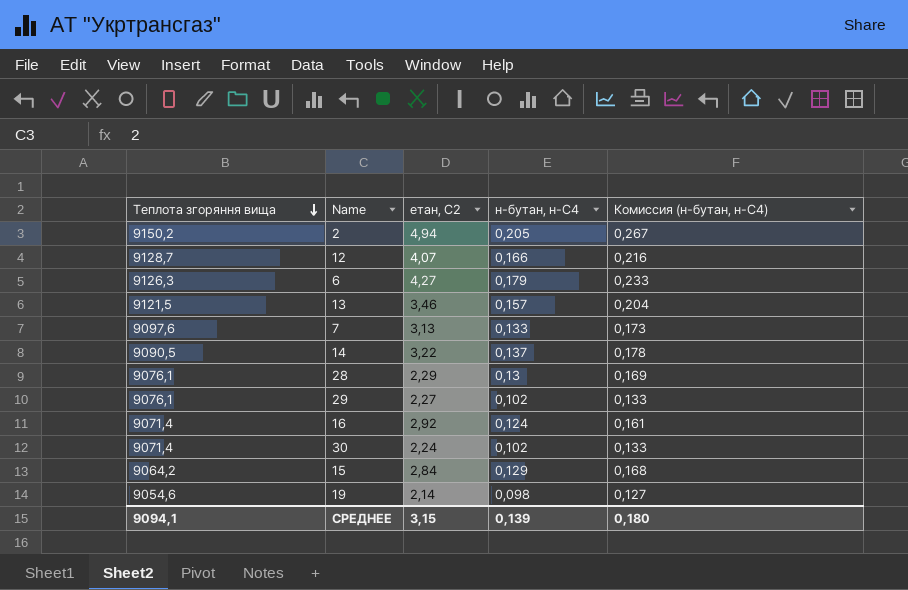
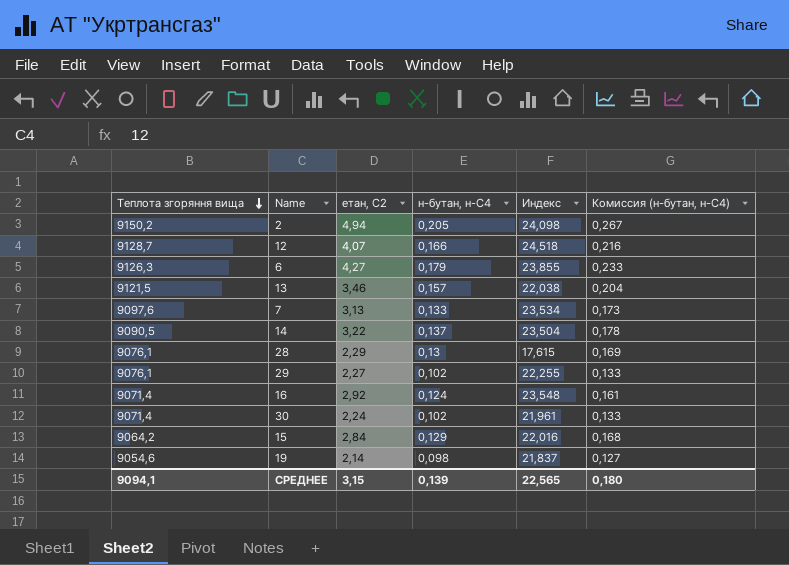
column Индекс | formula: none -> [етан, С2] / [н-бутан, н-С4]

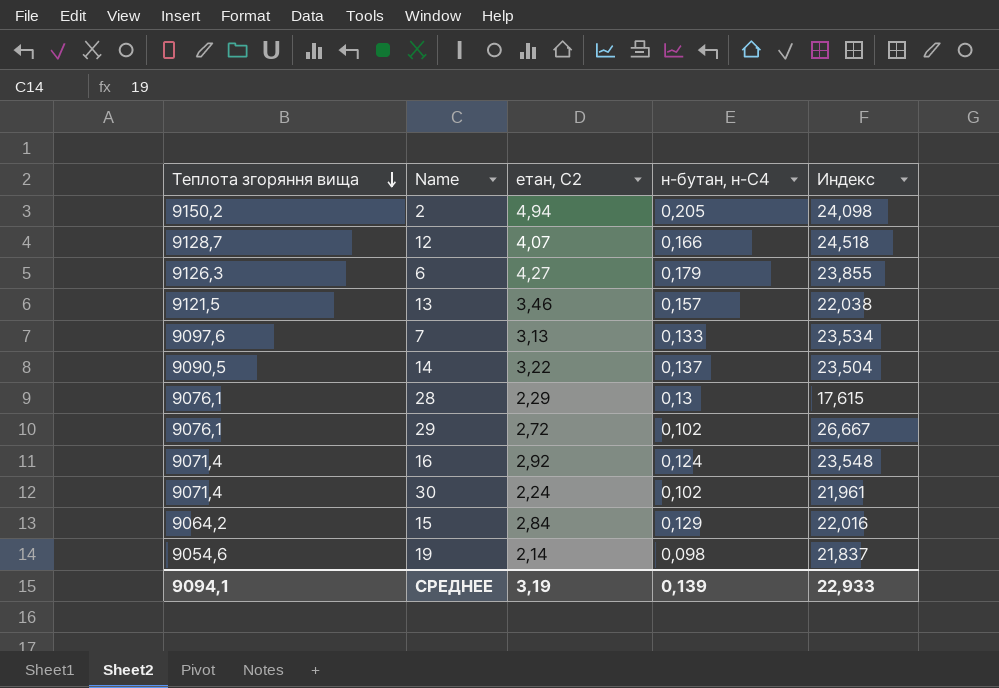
column Комиссия (н-бутан, н-С4) | formula: [н-бутан, н-С4] * 1,3 -> none
29 | етан, С2: 2,27 -> 2,72
29 | Индекс: 22,255 -> 26,667
СРЕДНЕЕ | етан, С2: 3,15 -> 3,19
СРЕДНЕЕ | Индекс: 22,565 -> 22,933

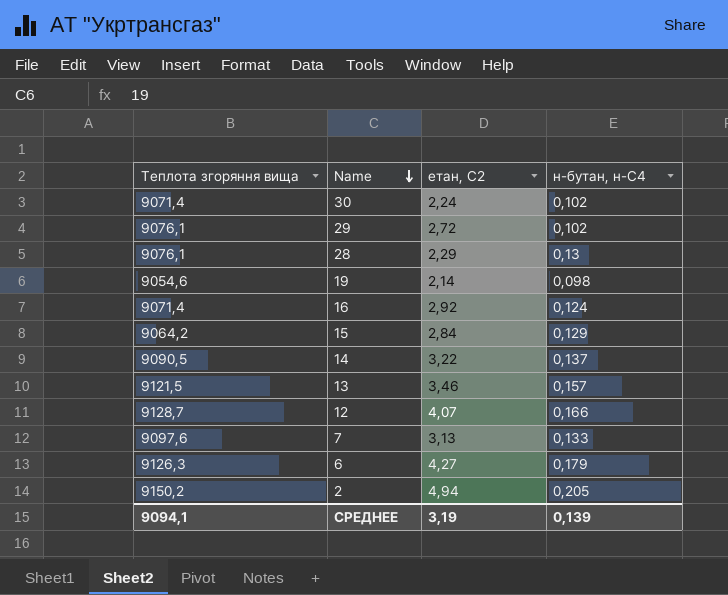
row order: Теплота згоряння вища descending -> Name descending
column Индекс | formula: [етан, С2] / [н-бутан, н-С4] -> none

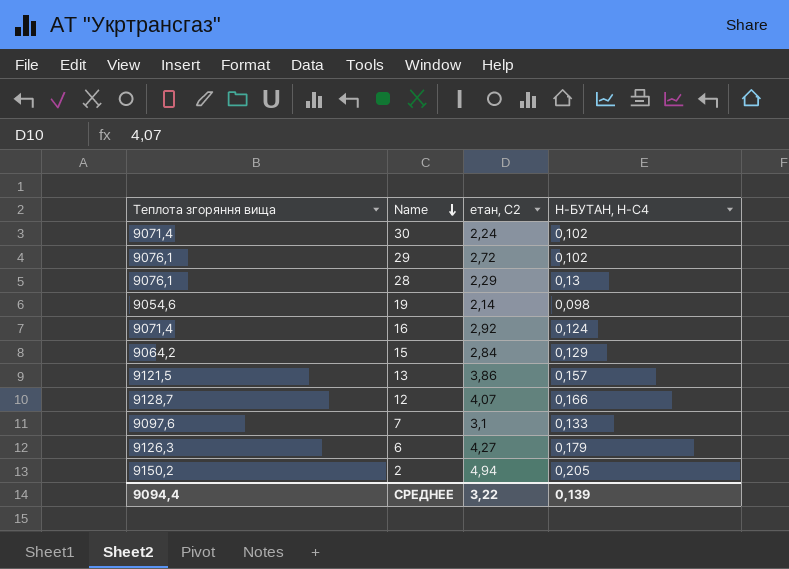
column name: н-бутан, н-С4 -> Н-БУТАН, Н-С4
row 14: 9090,5 | 3,22 | 0,137 -> none
13 | етан, С2: 3,46 -> 3,86
7 | етан, С2: 3,13 -> 3,1
СРЕДНЕЕ | Теплота згоряння вища: 9094,1 -> 9094,4
СРЕДНЕЕ | етан, С2: 3,19 -> 3,22

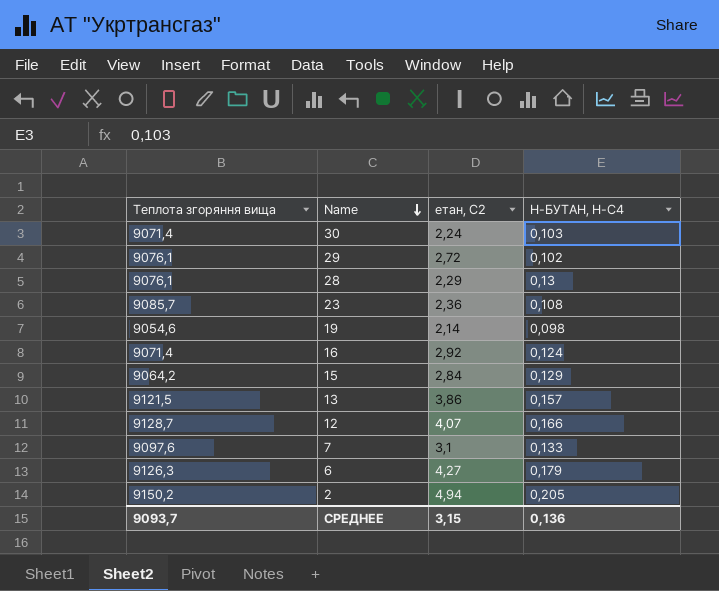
30 | Н-БУТАН, Н-С4: 0,102 -> 0,103
row 23: none -> 9085,7 | 2,36 | 0,108
СРЕДНЕЕ | Теплота згоряння вища: 9094,4 -> 9093,7
СРЕДНЕЕ | етан, С2: 3,22 -> 3,15
СРЕДНЕЕ | Н-БУТАН, Н-С4: 0,139 -> 0,136

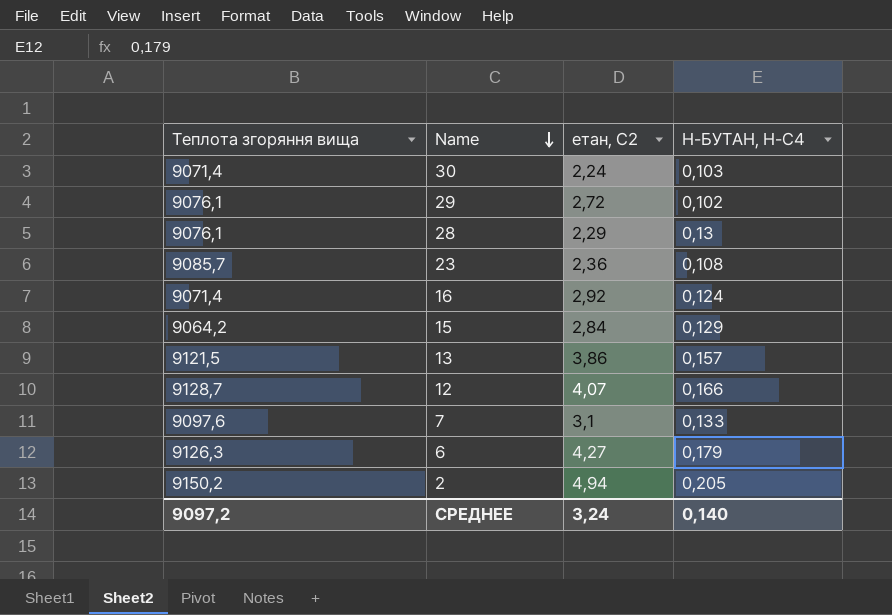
row 19: 9054,6 | 2,14 | 0,098 -> none
СРЕДНЕЕ | Теплота згоряння вища: 9093,7 -> 9097,2
СРЕДНЕЕ | етан, С2: 3,15 -> 3,24
СРЕДНЕЕ | Н-БУТАН, Н-С4: 0,136 -> 0,140

